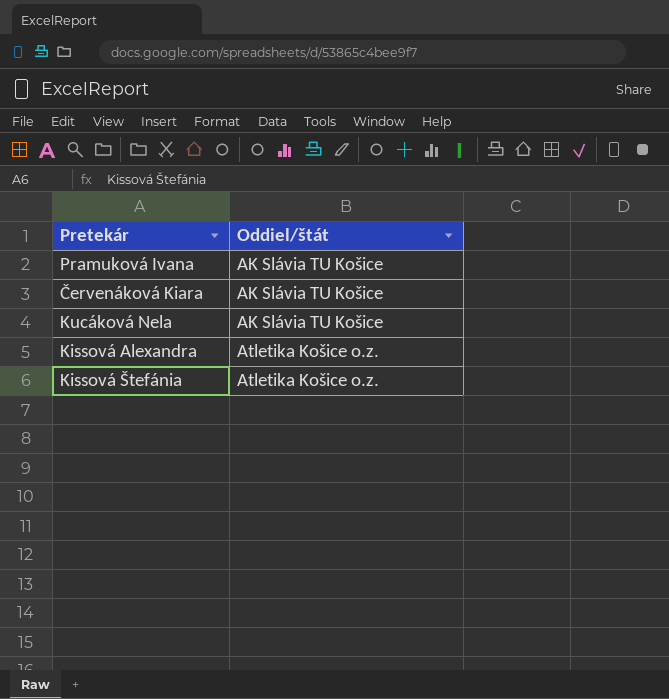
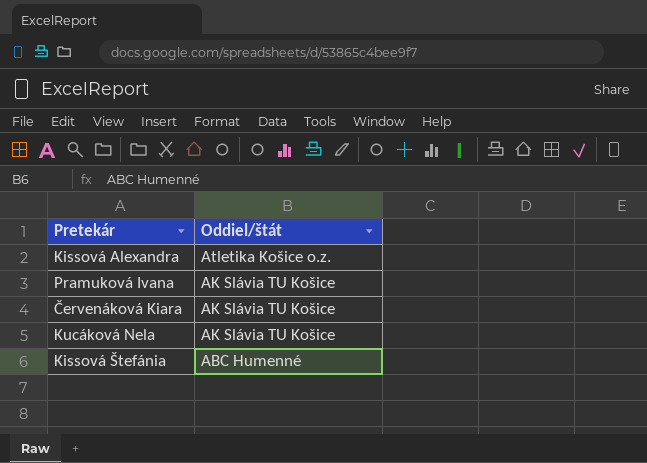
row order: Oddiel/štát ascending -> Oddiel/štát descending
Kissová Štefánia | Oddiel/štát: Atletika Košice o.z. -> ABC Humenné

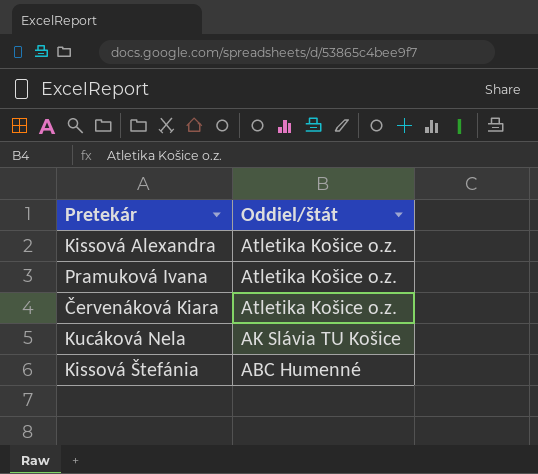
Pramuková Ivana | Oddiel/štát: AK Slávia TU Košice -> Atletika Košice o.z.
Červenáková Kiara | Oddiel/štát: AK Slávia TU Košice -> Atletika Košice o.z.

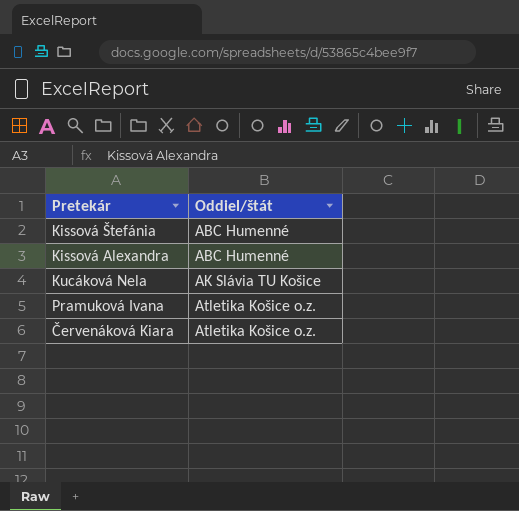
row order: Oddiel/štát descending -> Oddiel/štát ascending
Kissová Alexandra | Oddiel/štát: Atletika Košice o.z. -> ABC Humenné

